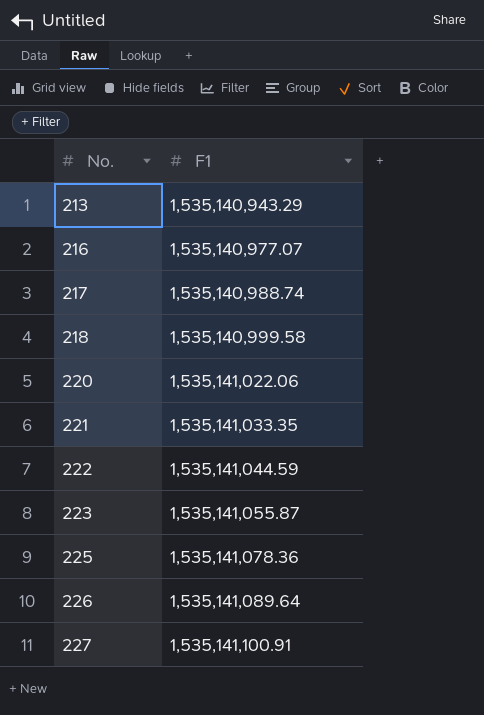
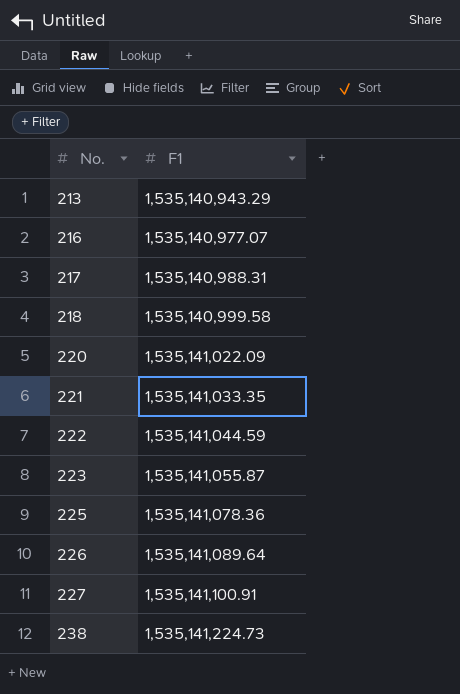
217 | F1: 1,535,140,988.74 -> 1,535,140,988.31
220 | F1: 1,535,141,022.06 -> 1,535,141,022.09
row 238: none -> 1,535,141,224.73

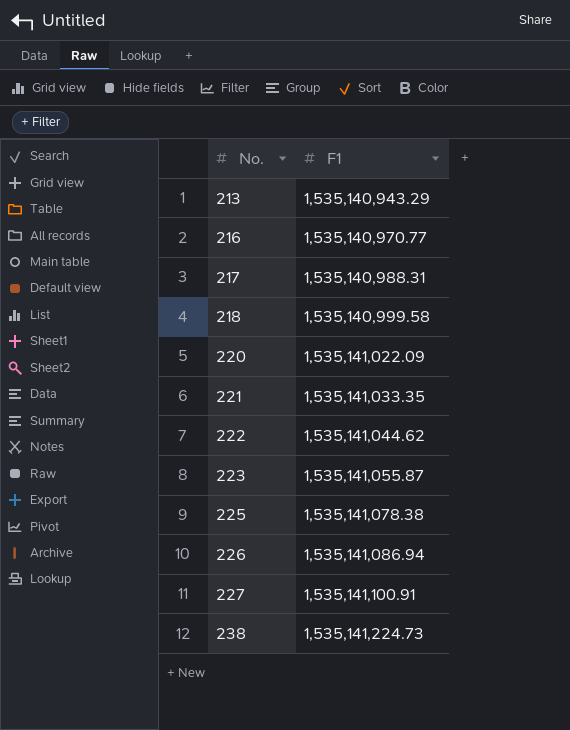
216 | F1: 1,535,140,977.07 -> 1,535,140,970.77
222 | F1: 1,535,141,044.59 -> 1,535,141,044.62
225 | F1: 1,535,141,078.36 -> 1,535,141,078.38
226 | F1: 1,535,141,089.64 -> 1,535,141,086.94

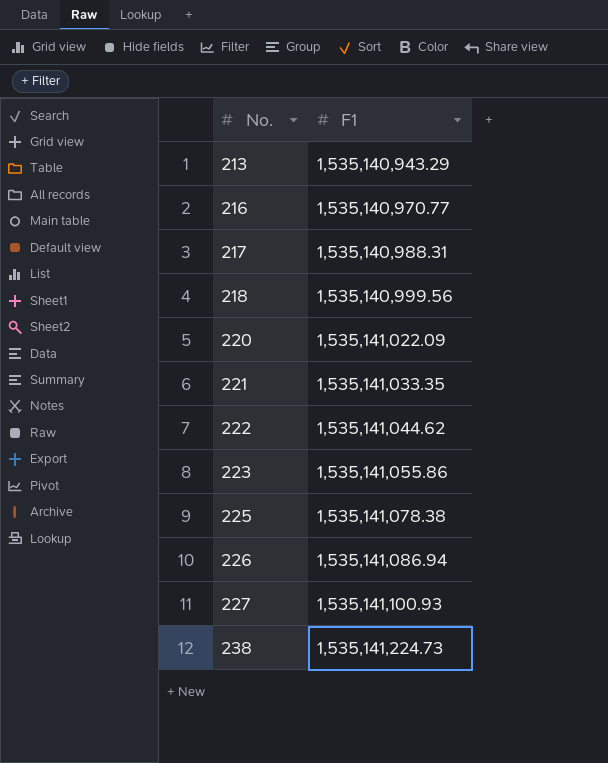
218 | F1: 1,535,140,999.58 -> 1,535,140,999.56
223 | F1: 1,535,141,055.87 -> 1,535,141,055.86
227 | F1: 1,535,141,100.91 -> 1,535,141,100.93

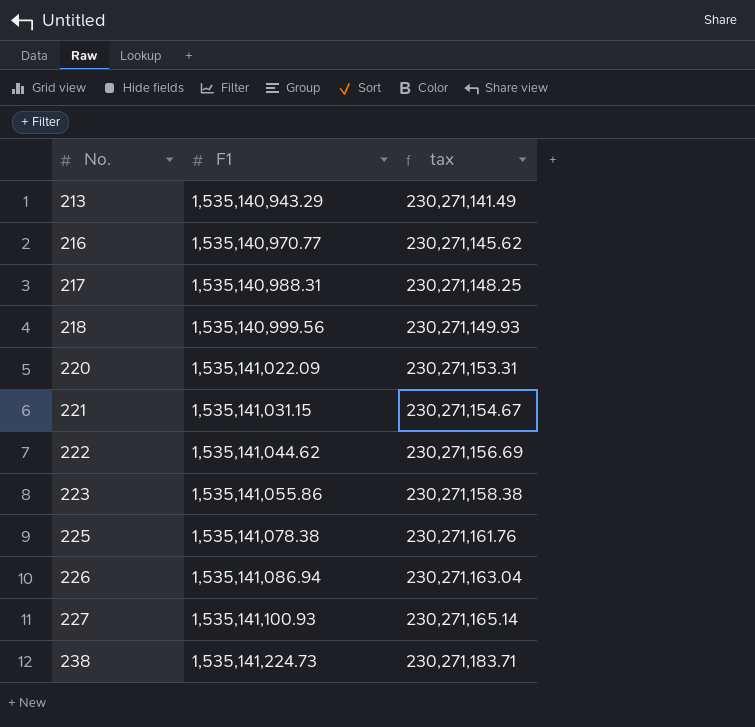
column tax | formula: none -> [F1] * 0.15
221 | F1: 1,535,141,033.35 -> 1,535,141,031.15

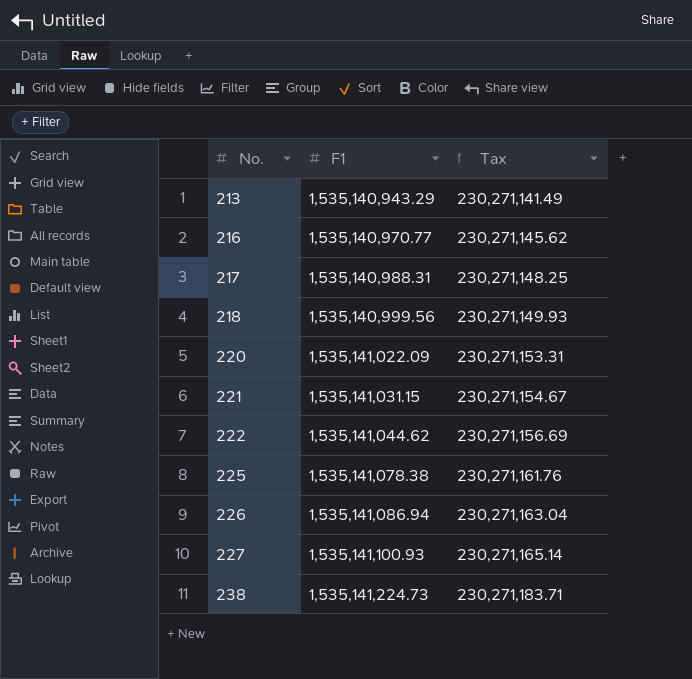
column name: tax -> Tax
row 223: 1,535,141,055.86 | 230,271,158.38 -> none

